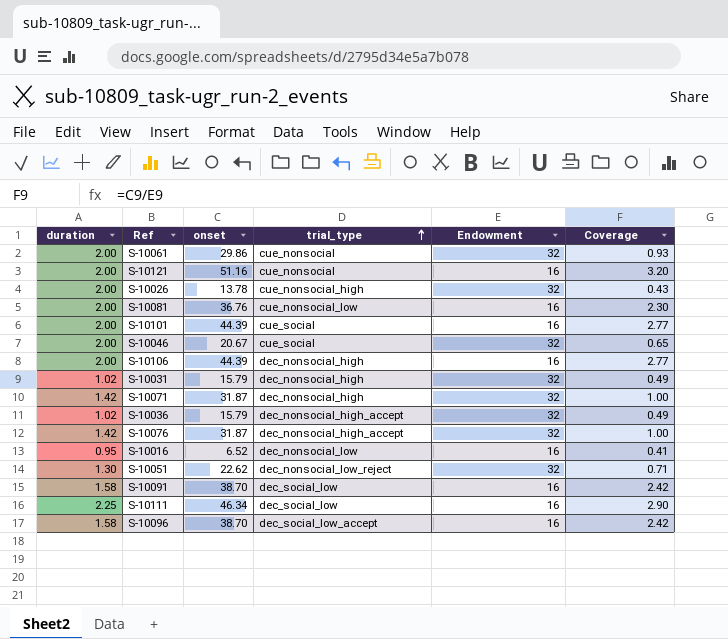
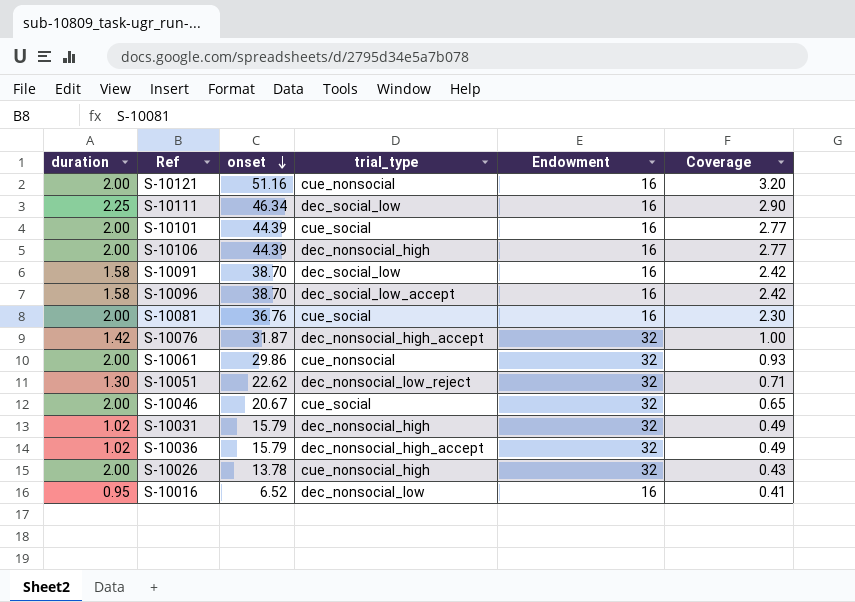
row order: trial_type ascending -> onset descending
row S-10071: 1.42 | 31.87 | dec_nonsocial_high | 32 | 1.00 -> none
S-10081 | trial_type: cue_nonsocial_low -> cue_social

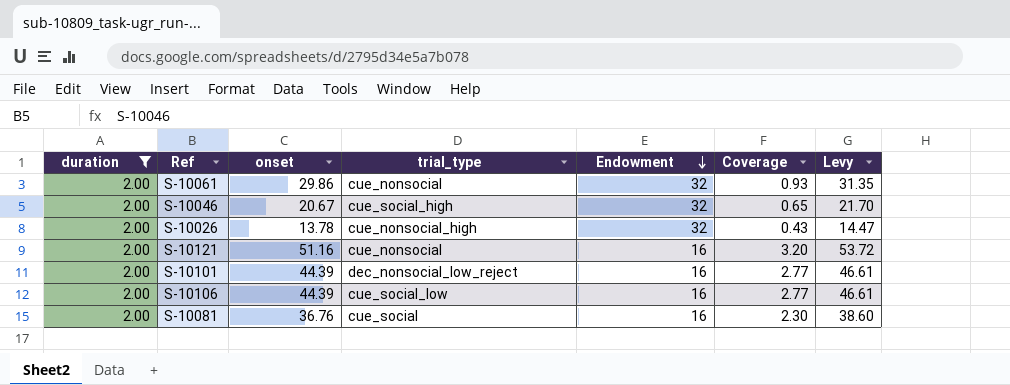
filter: none -> duration = 2.00
row order: onset descending -> Endowment descending
column Levy | formula: none -> [onset] * 1.05
S-10046 | trial_type: cue_social -> cue_social_high
S-10101 | trial_type: cue_social -> dec_nonsocial_low_reject
S-10106 | trial_type: dec_nonsocial_high -> cue_social_low

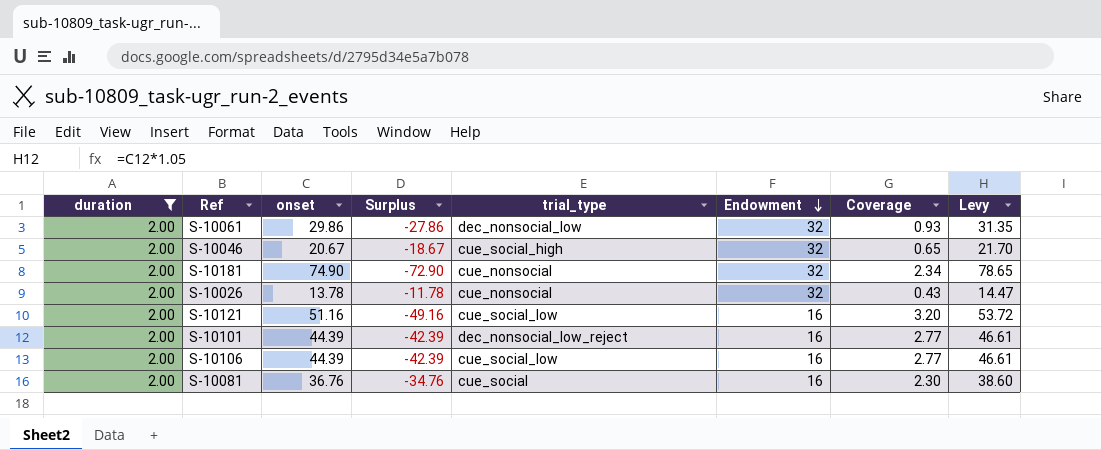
column Surplus | formula: none -> [duration] - [onset]
S-10061 | trial_type: cue_nonsocial -> dec_nonsocial_low
row S-10181: none -> 2.00 | 74.90 | -72.90 | cue_nonsocial | 32 | 2.34 | 78.65
S-10026 | trial_type: cue_nonsocial_high -> cue_nonsocial
S-10121 | trial_type: cue_nonsocial -> cue_social_low

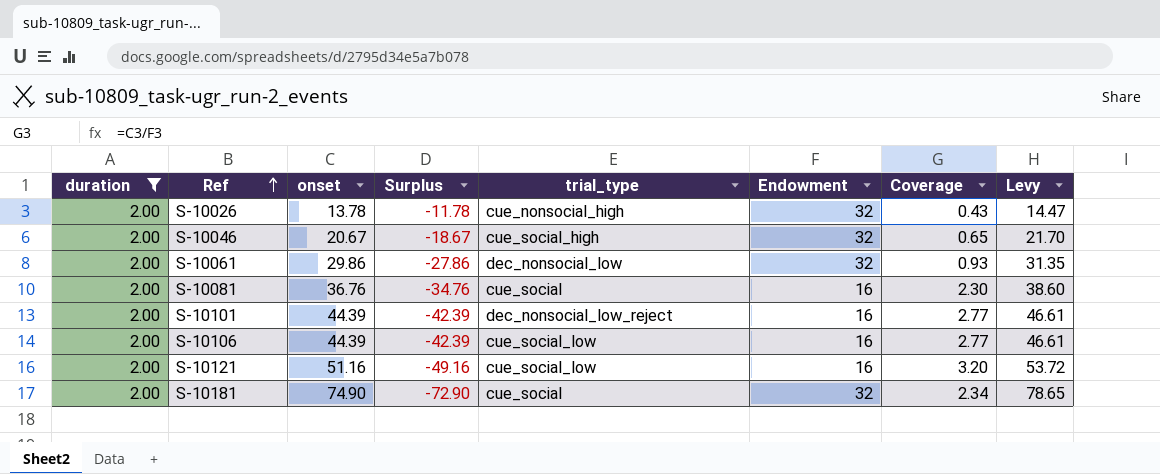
row order: Endowment descending -> Ref ascending
S-10026 | trial_type: cue_nonsocial -> cue_nonsocial_high
S-10181 | trial_type: cue_nonsocial -> cue_social

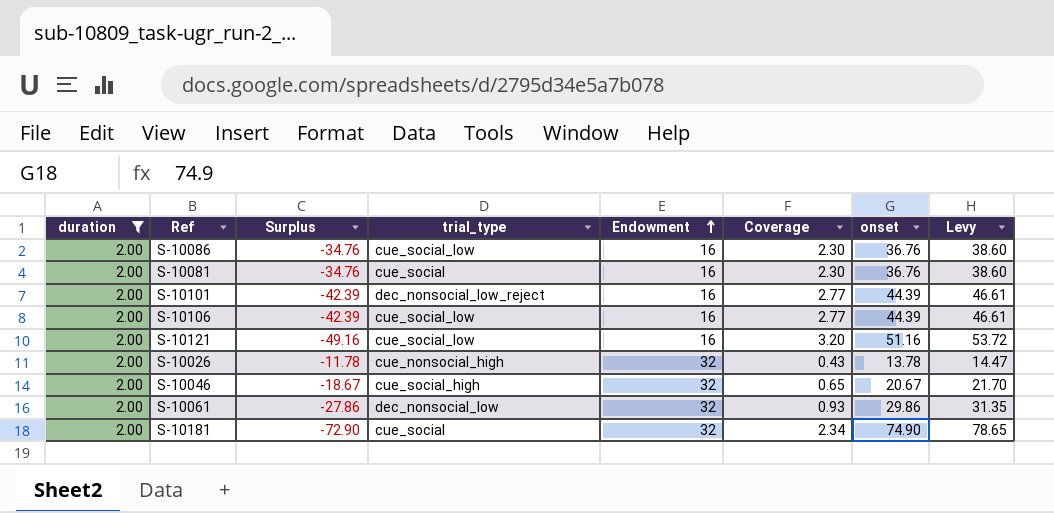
row order: Ref ascending -> Endowment ascending
column onset | position: 3 -> 7
row S-10086: none -> 2.00 | -34.76 | cue_social_low | 16 | 2.30 | 36.76 | 38.60

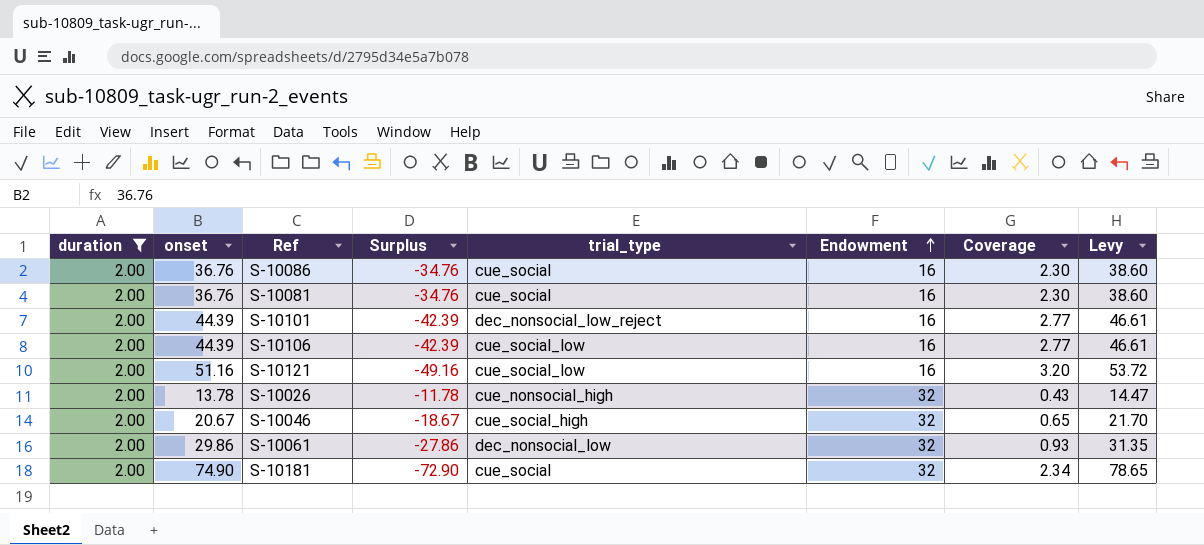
column onset | position: 7 -> 2
S-10086 | trial_type: cue_social_low -> cue_social

